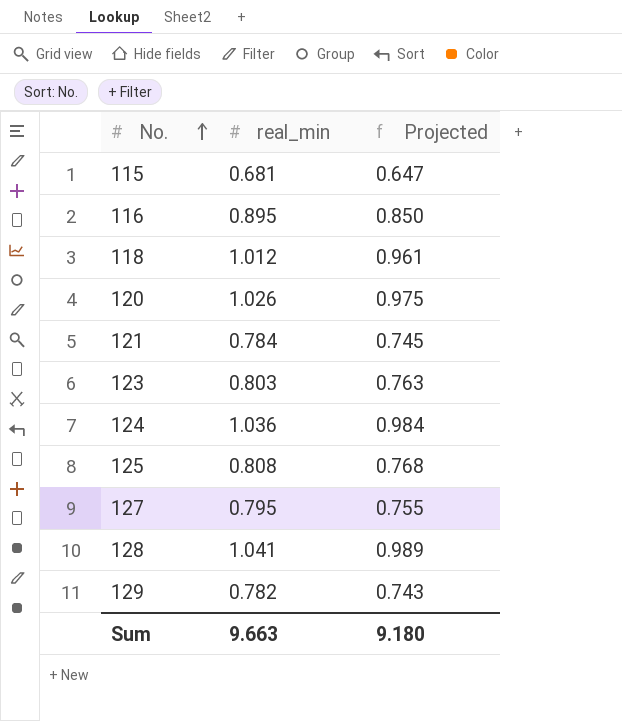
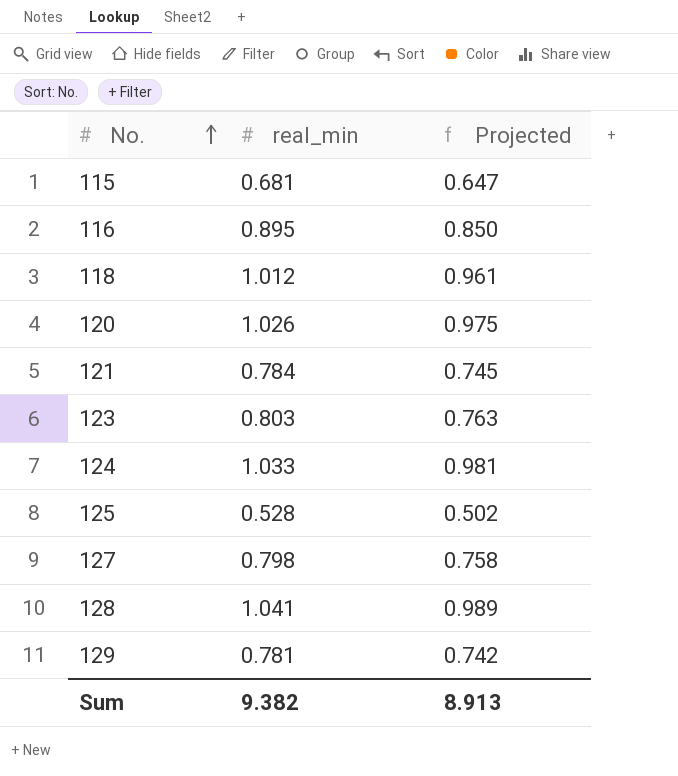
124 | real_min: 1.036 -> 1.033
124 | Projected: 0.984 -> 0.981
125 | real_min: 0.808 -> 0.528
125 | Projected: 0.768 -> 0.502
127 | real_min: 0.795 -> 0.798
127 | Projected: 0.755 -> 0.758
129 | real_min: 0.782 -> 0.781
129 | Projected: 0.743 -> 0.742
Sum | real_min: 9.663 -> 9.382
Sum | Projected: 9.180 -> 8.913

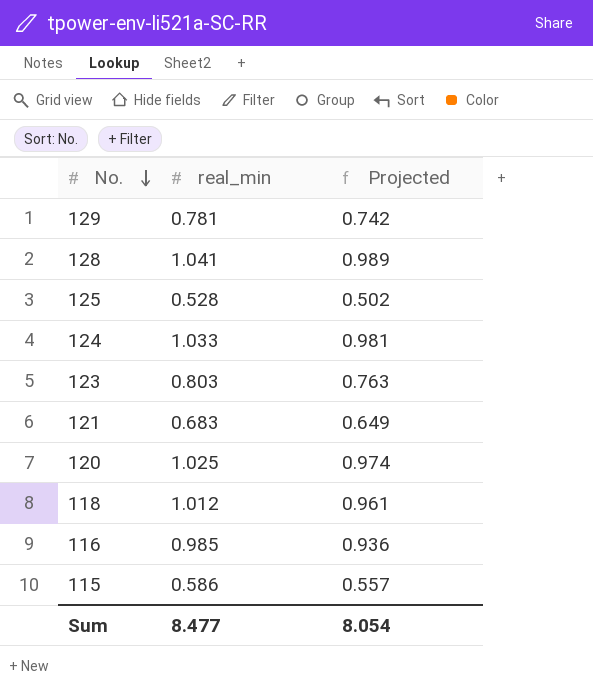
row order: No. ascending -> No. descending
row 127: 0.798 | 0.758 -> none
121 | real_min: 0.784 -> 0.683
121 | Projected: 0.745 -> 0.649
120 | real_min: 1.026 -> 1.025
120 | Projected: 0.975 -> 0.974
116 | real_min: 0.895 -> 0.985
116 | Projected: 0.850 -> 0.936
115 | real_min: 0.681 -> 0.586
115 | Projected: 0.647 -> 0.557
Sum | real_min: 9.382 -> 8.477
Sum | Projected: 8.913 -> 8.054

